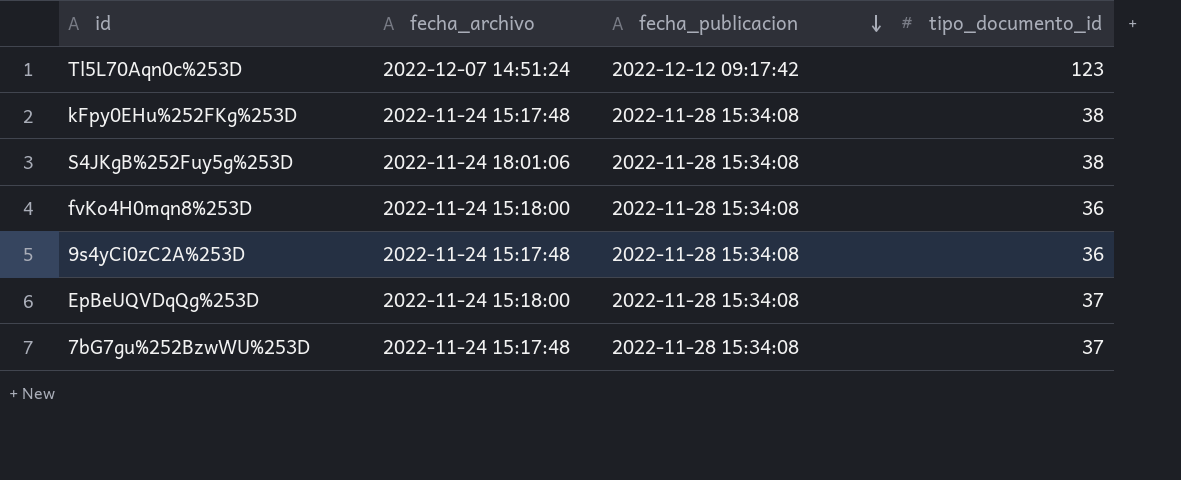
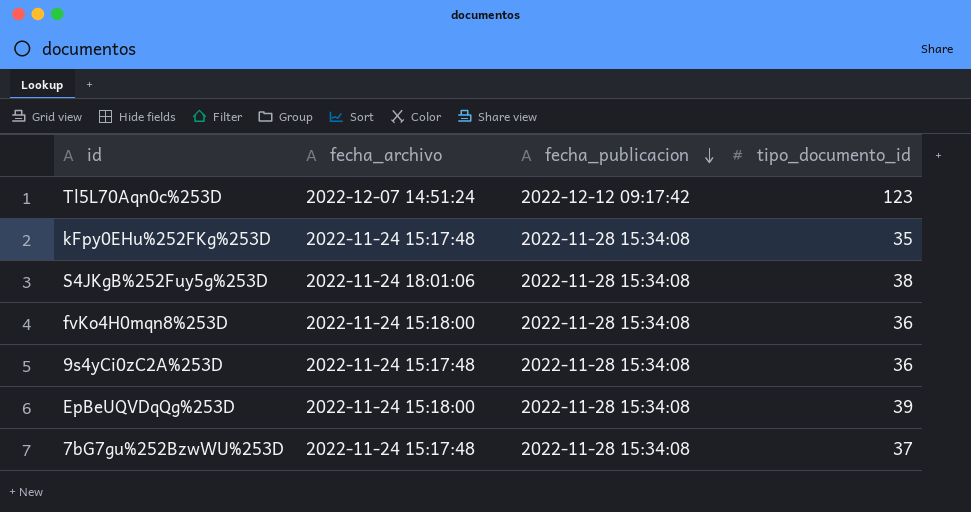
kFpy0EHu%252FKg%253D | tipo_documento_id: 38 -> 35
EpBeUQVDqQg%253D | tipo_documento_id: 37 -> 39

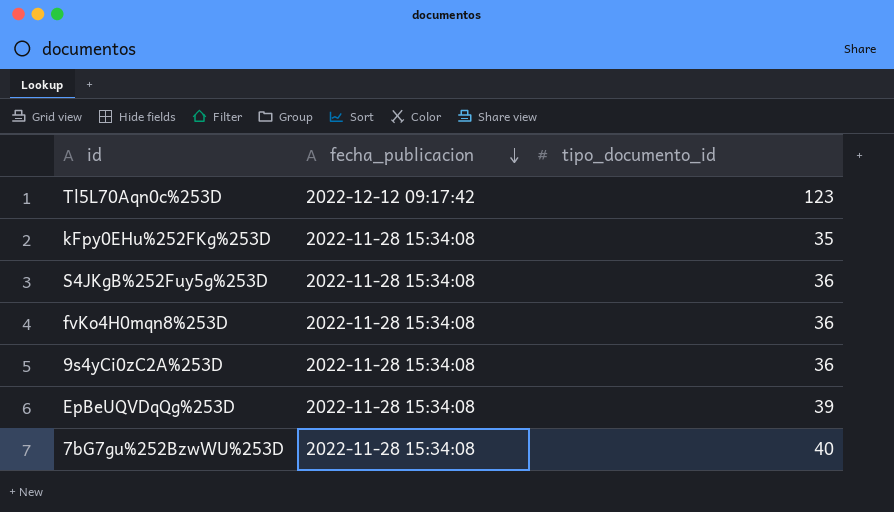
column fecha_archivo | position: 2 -> none
S4JKgB%252Fuy5g%253D | tipo_documento_id: 38 -> 36
7bG7gu%252BzwWU%253D | tipo_documento_id: 37 -> 40

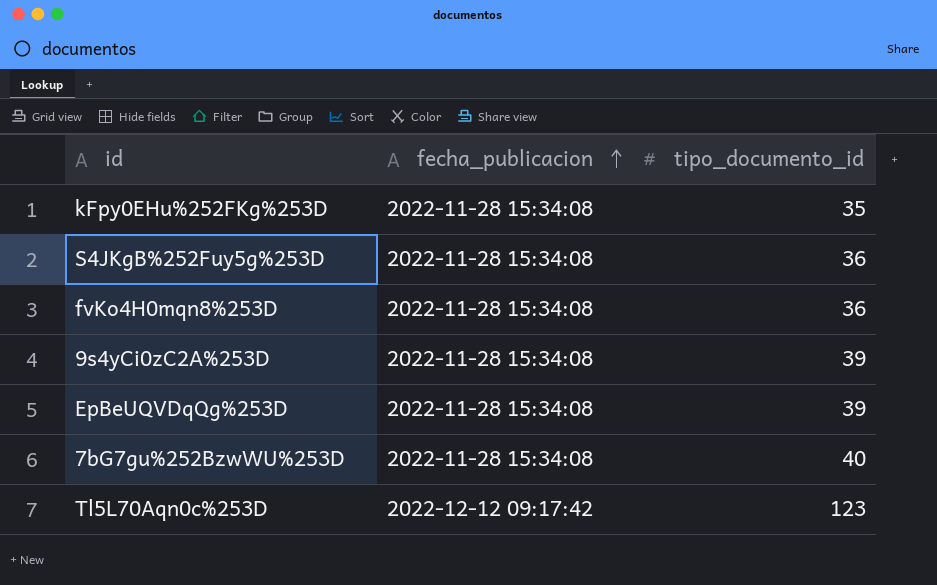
row order: fecha_publicacion descending -> fecha_publicacion ascending
9s4yCi0zC2A%253D | tipo_documento_id: 36 -> 39

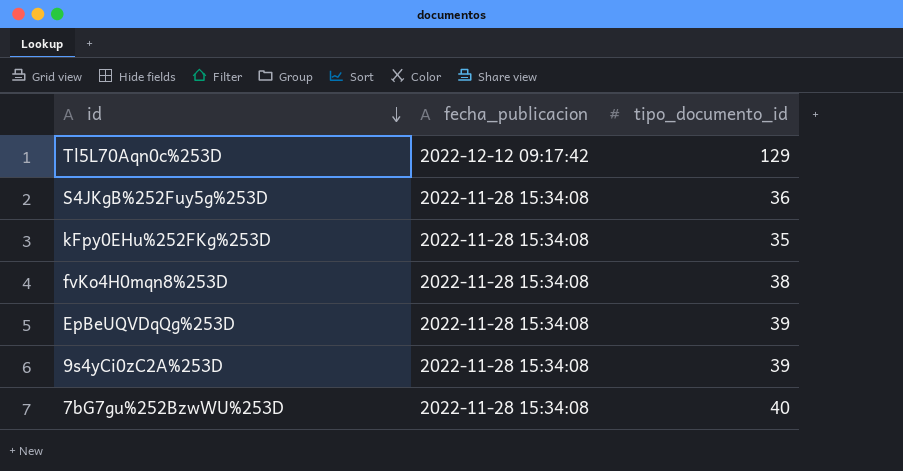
row order: fecha_publicacion ascending -> id descending
Tl5L70Aqn0c%253D | tipo_documento_id: 123 -> 129
fvKo4H0mqn8%253D | tipo_documento_id: 36 -> 38

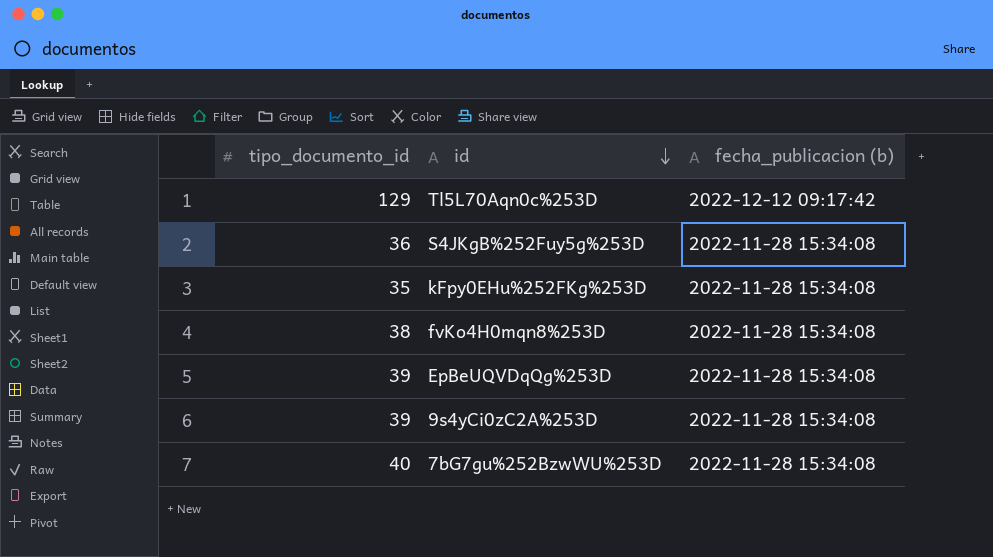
column tipo_documento_id | position: 3 -> 1
column name: fecha_publicacion -> fecha_publicacion (b)

